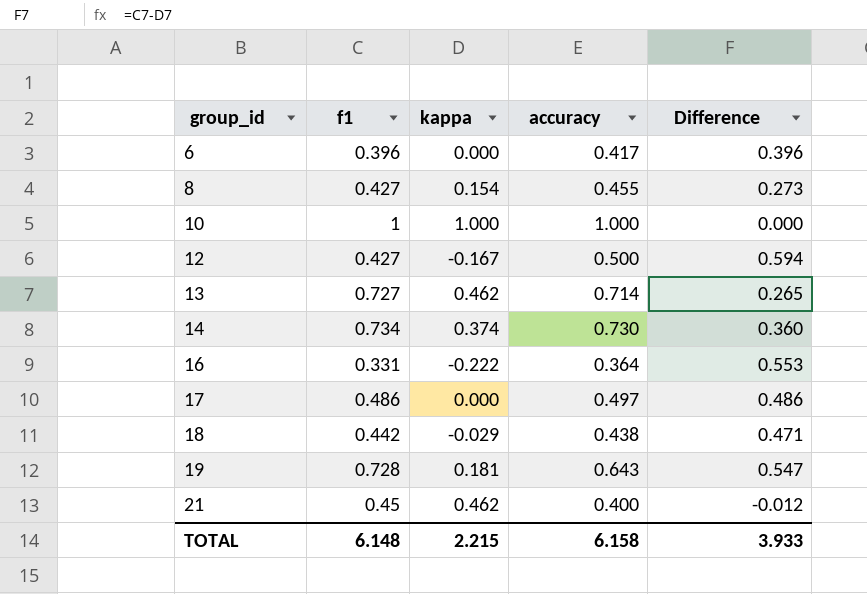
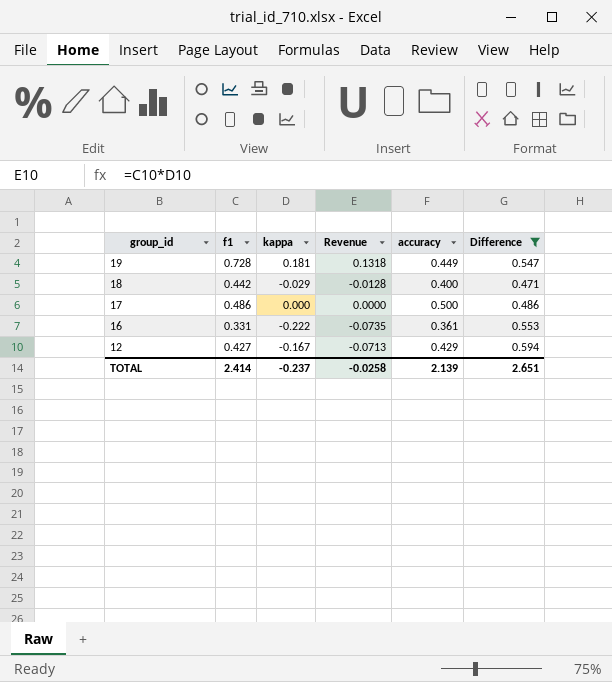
filter: none -> Difference >= 0.471
row order: group_id ascending -> group_id descending
column Revenue | formula: none -> [f1] * [kappa]
19 | accuracy: 0.643 -> 0.449
18 | accuracy: 0.438 -> 0.400
17 | accuracy: 0.497 -> 0.500
16 | accuracy: 0.364 -> 0.361
12 | accuracy: 0.500 -> 0.429
TOTAL | f1: 6.148 -> 2.414
TOTAL | kappa: 2.215 -> -0.237
TOTAL | accuracy: 6.158 -> 2.139
TOTAL | Difference: 3.933 -> 2.651

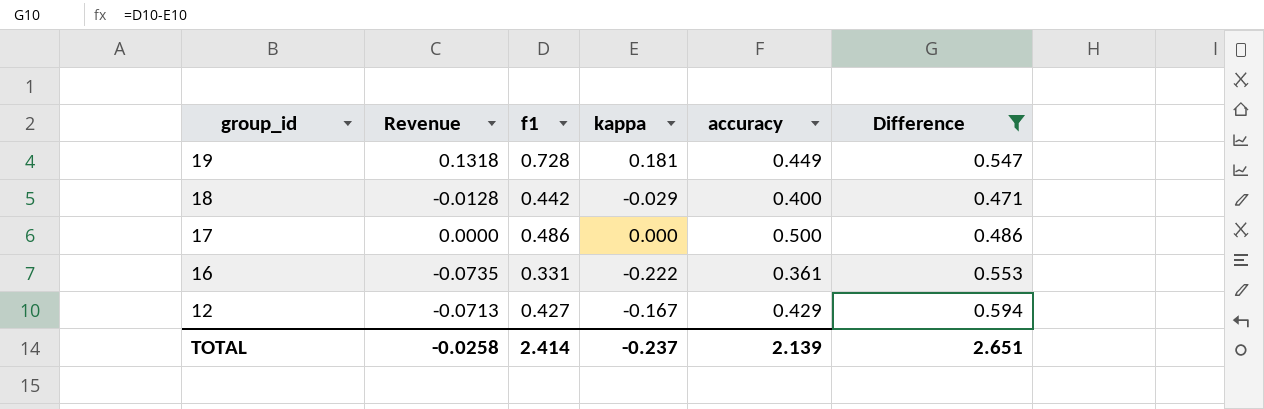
column Revenue | position: 4 -> 2

